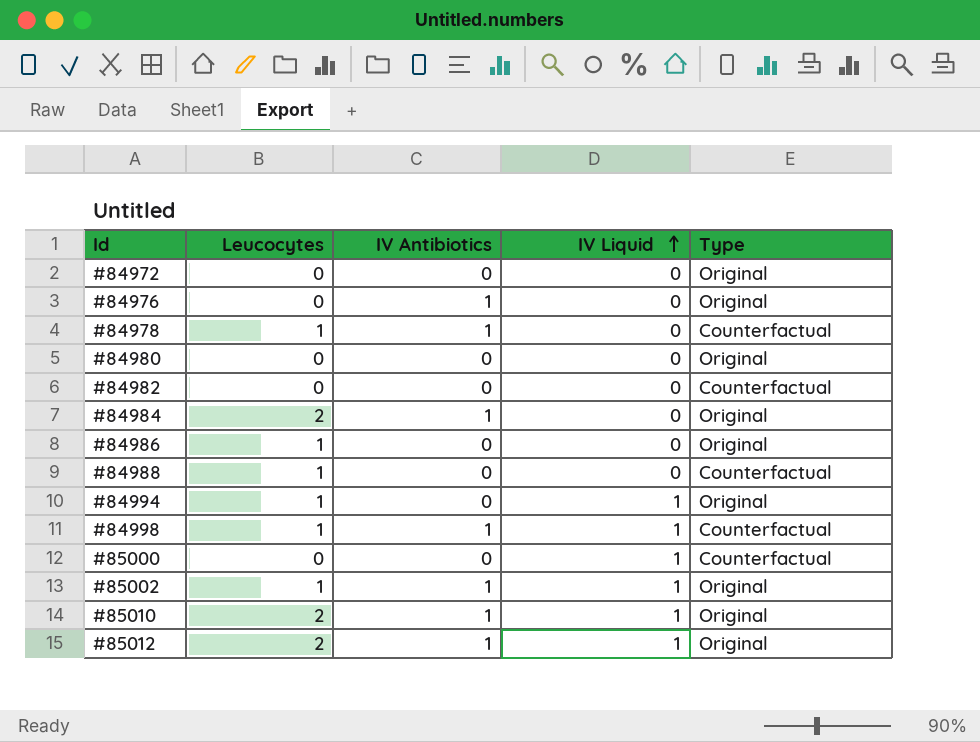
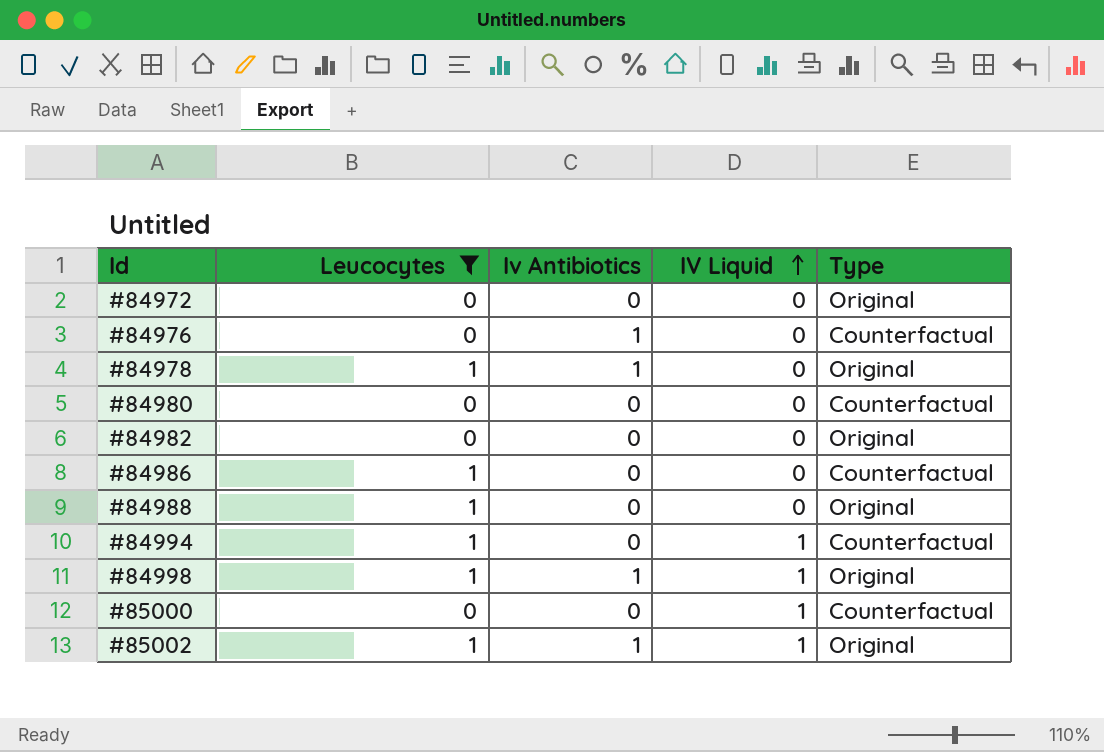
filter: none -> Leucocytes != 2
column name: IV Antibiotics -> Iv Antibiotics
#84976 | Type: Original -> Counterfactual
#84978 | Type: Counterfactual -> Original
#84980 | Type: Original -> Counterfactual
#84982 | Type: Counterfactual -> Original
#84986 | Type: Original -> Counterfactual
#84988 | Type: Counterfactual -> Original
#84994 | Type: Original -> Counterfactual
#84998 | Type: Counterfactual -> Original

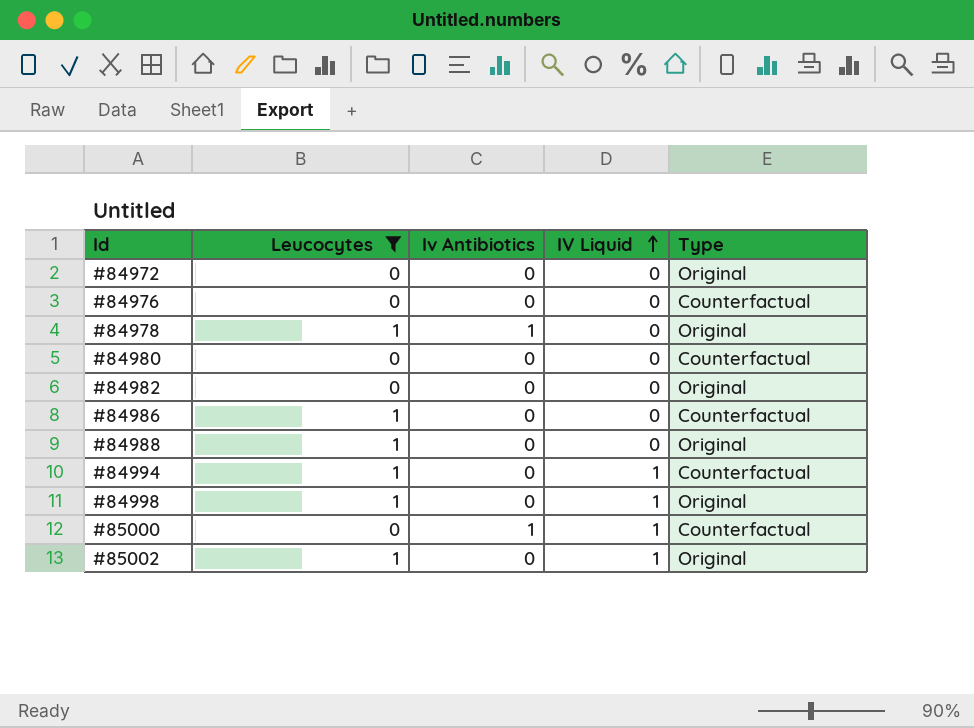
#84976 | Iv Antibiotics: 1 -> 0
#84998 | Iv Antibiotics: 1 -> 0
#85000 | Iv Antibiotics: 0 -> 1
#85002 | Iv Antibiotics: 1 -> 0

